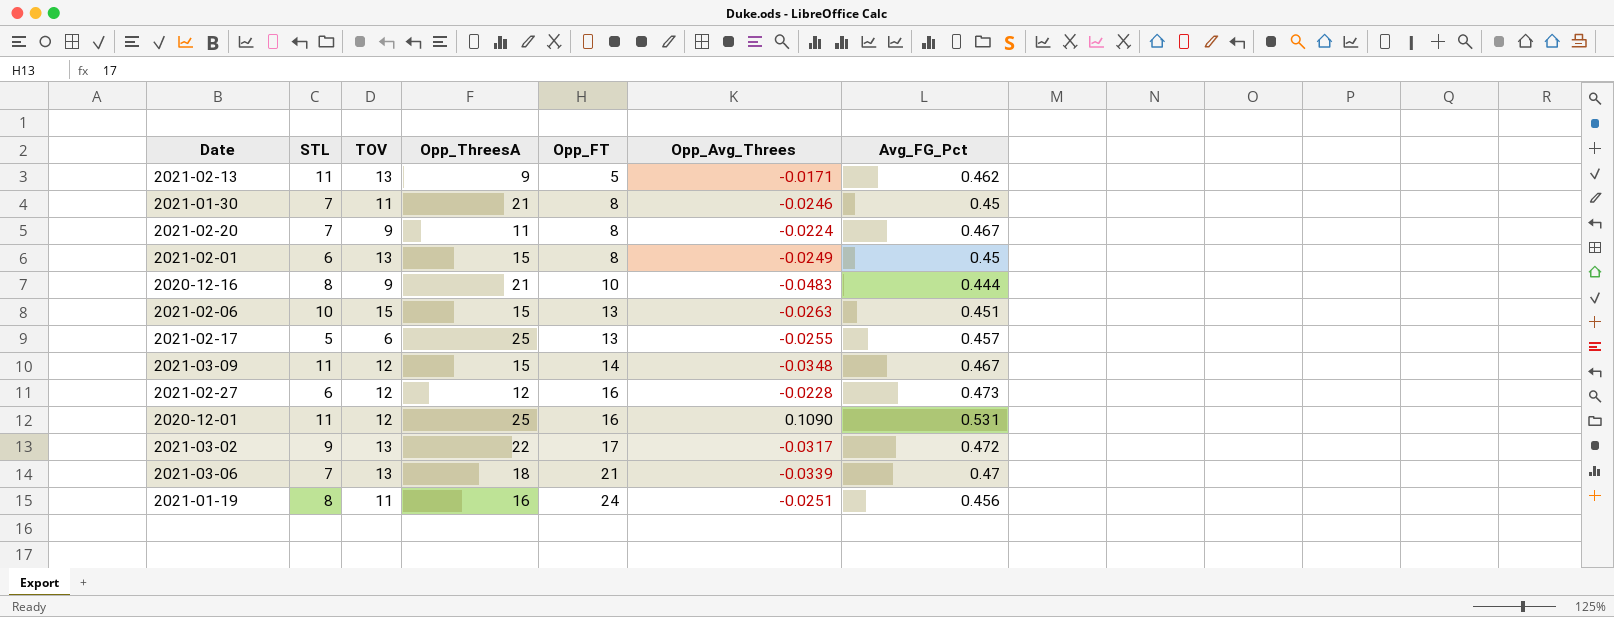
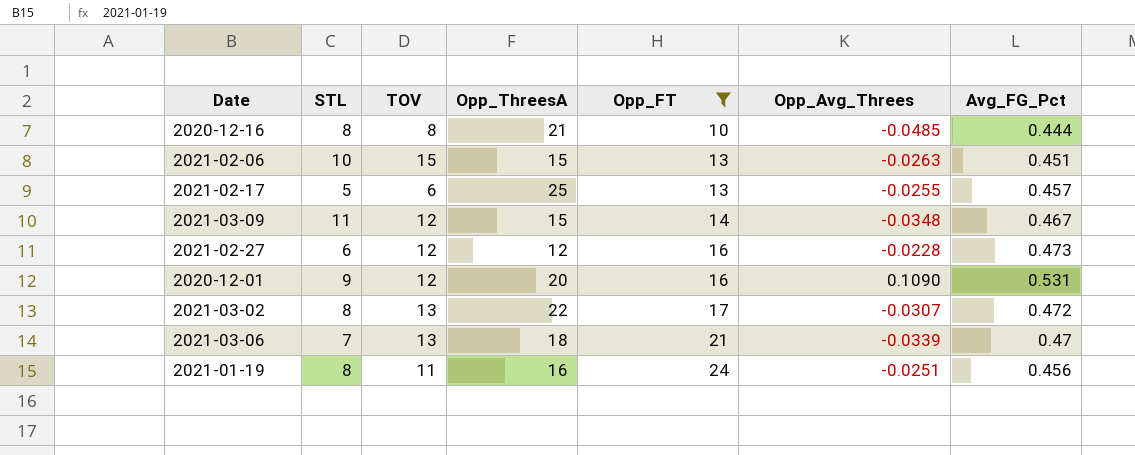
filter: none -> Opp_FT >= 10
2020-12-16 | TOV: 9 -> 8
2020-12-16 | Opp_Avg_Threes: -0.0483 -> -0.0485
2020-12-01 | STL: 11 -> 9
2020-12-01 | Opp_ThreesA: 25 -> 20
2021-03-02 | STL: 9 -> 8
2021-03-02 | Opp_Avg_Threes: -0.0317 -> -0.0307

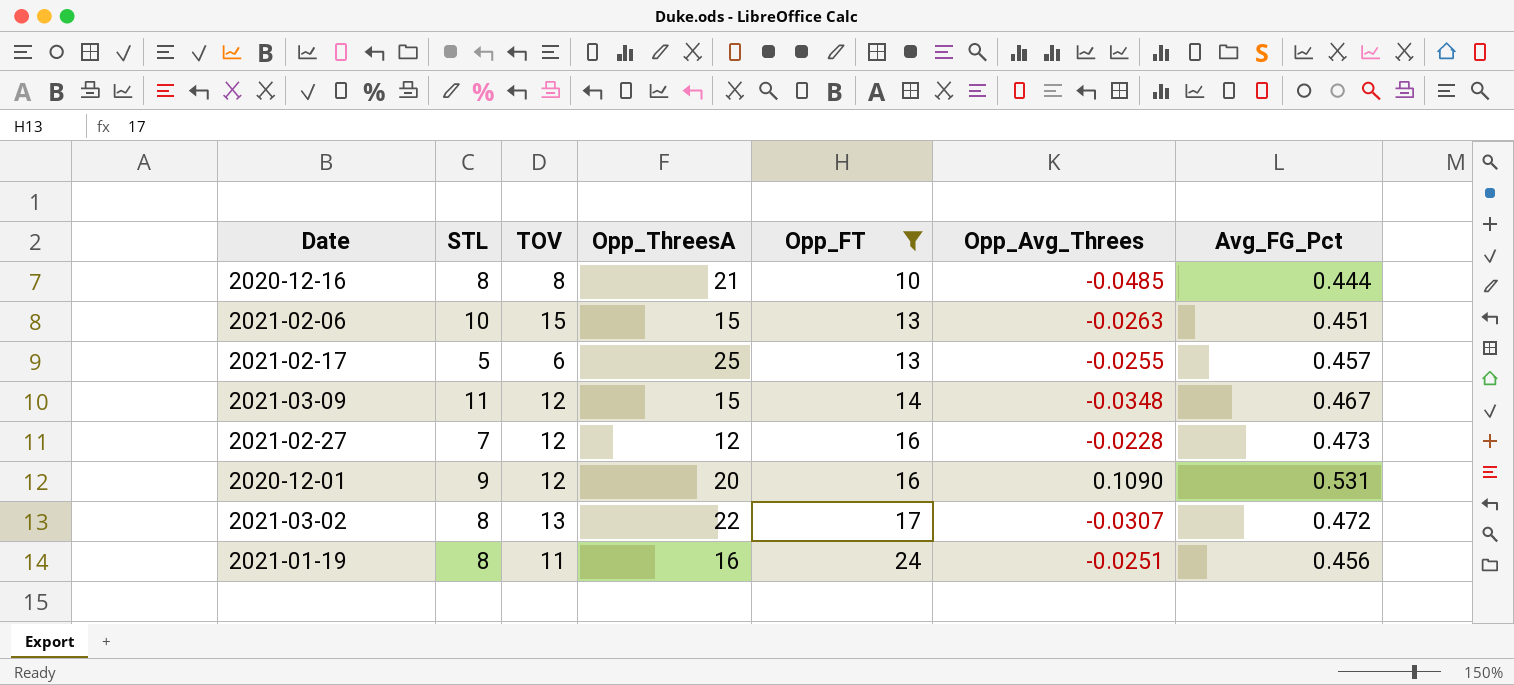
row 2021-03-06: 7 | 13 | 18 | 21 | -0.0339 | 0.47 -> none
2021-02-27 | STL: 6 -> 7

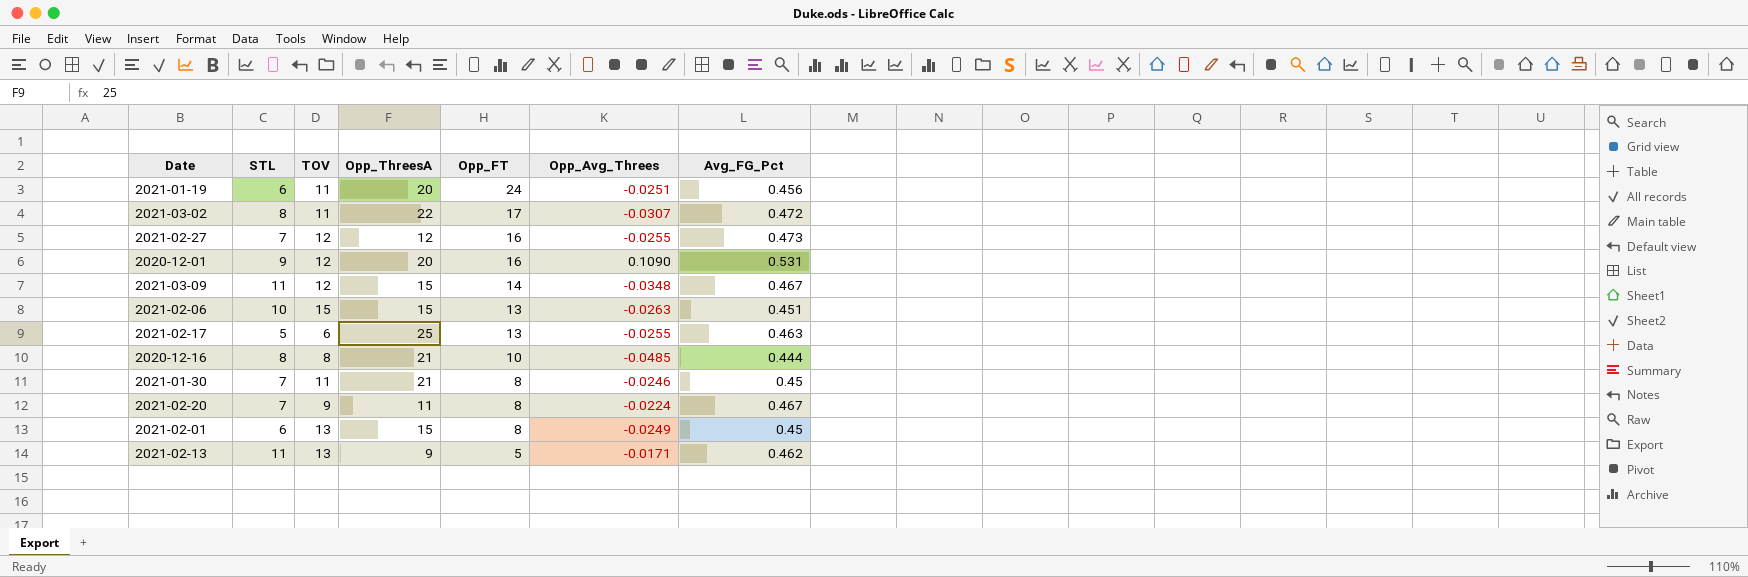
filter: Opp_FT >= 10 -> none
row order: Opp_FT ascending -> Opp_FT descending
2021-01-19 | STL: 8 -> 6
2021-01-19 | Opp_ThreesA: 16 -> 20
2021-03-02 | TOV: 13 -> 11
2021-02-27 | Opp_Avg_Threes: -0.0228 -> -0.0255
2021-02-17 | Avg_FG_Pct: 0.457 -> 0.463

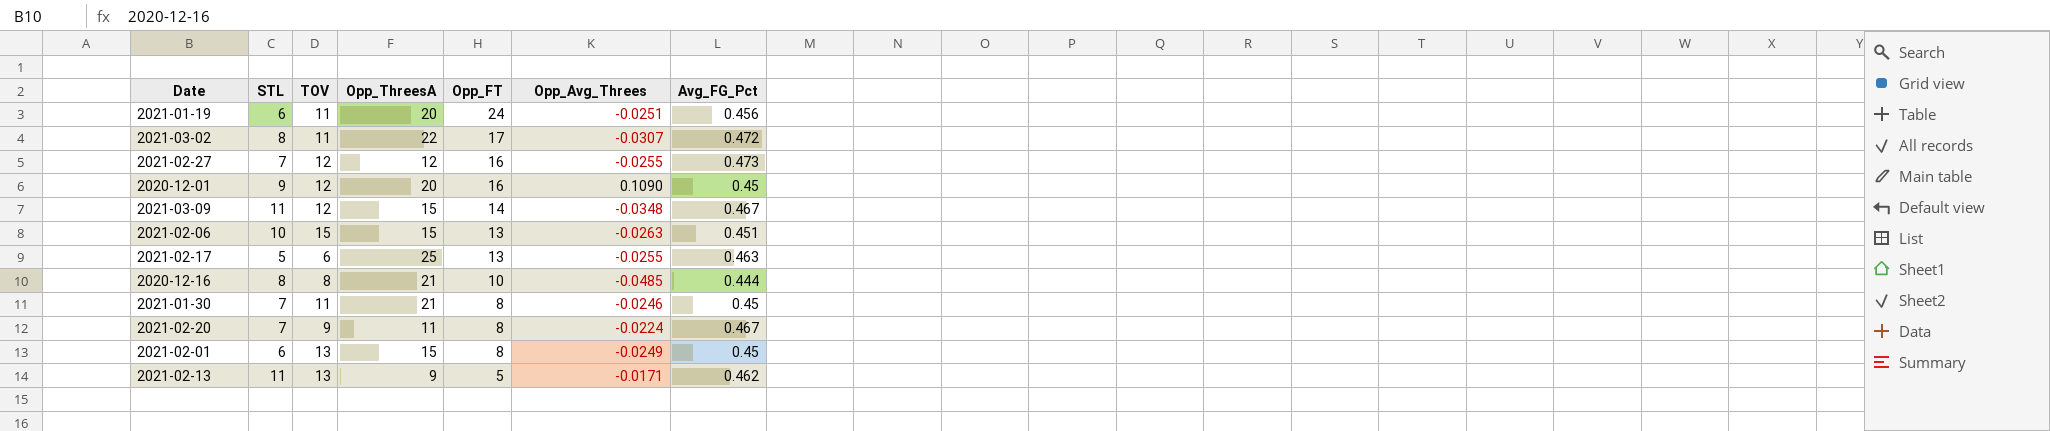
2020-12-01 | Avg_FG_Pct: 0.531 -> 0.45

